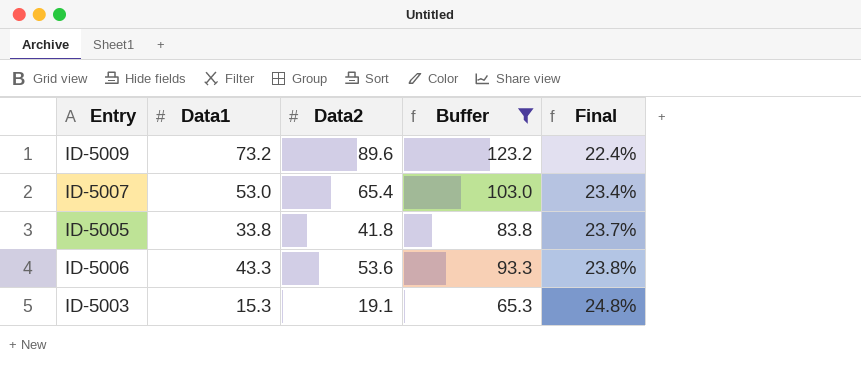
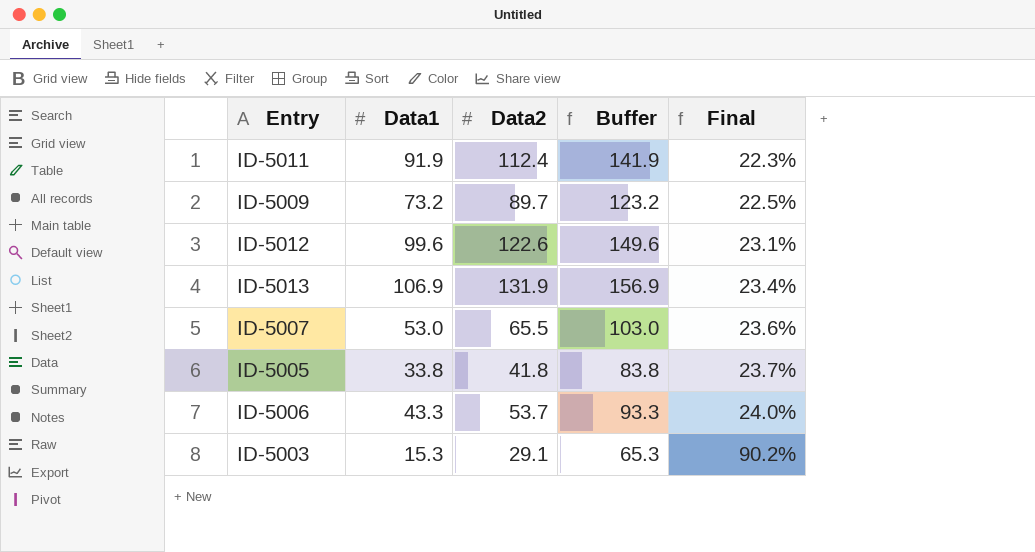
filter: Buffer <= 123.2 -> none
ID-5009 | Data2: 89.6 -> 89.7
ID-5009 | Final: 22.4% -> 22.5%
ID-5007 | Data2: 65.4 -> 65.5
ID-5007 | Final: 23.4% -> 23.6%
ID-5006 | Data2: 53.6 -> 53.7
ID-5006 | Final: 23.8% -> 24.0%
ID-5003 | Data2: 19.1 -> 29.1
ID-5003 | Final: 24.8% -> 90.2%

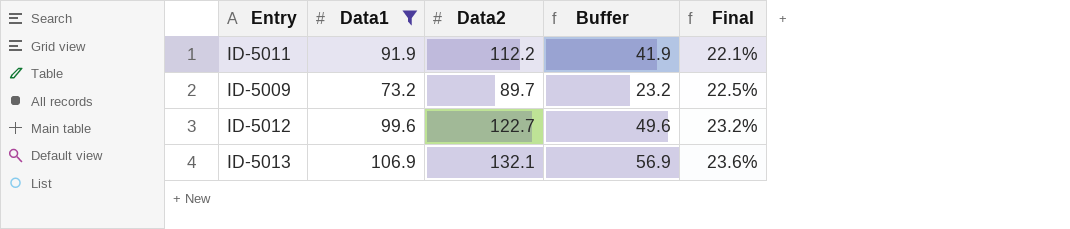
filter: none -> Data1 >= 73.2
column Buffer | formula: [Data1] + 50 -> [Data1] - 50
ID-5011 | Data2: 112.4 -> 112.2
ID-5011 | Final: 22.3% -> 22.1%
ID-5012 | Data2: 122.6 -> 122.7
ID-5012 | Final: 23.1% -> 23.2%
ID-5013 | Data2: 131.9 -> 132.1
ID-5013 | Final: 23.4% -> 23.6%

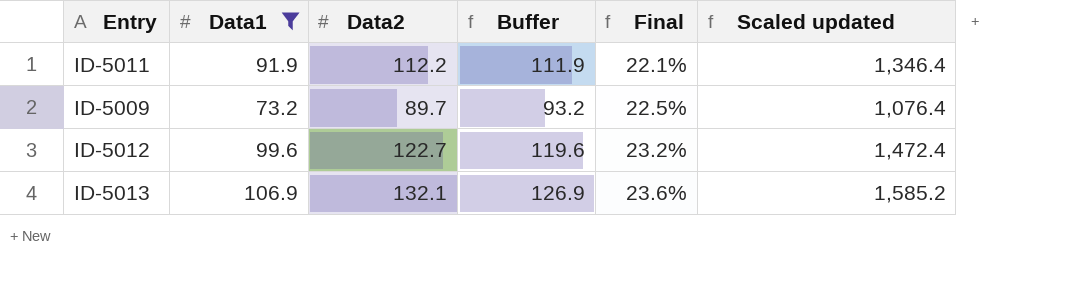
column Buffer | formula: [Data1] - 50 -> [Data1] + 20
column Scaled updated | formula: none -> [Data2] * 12

